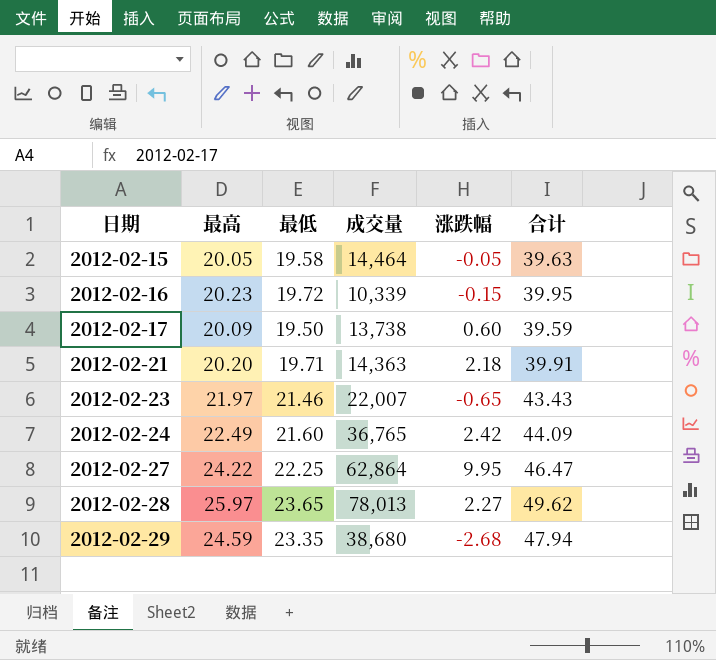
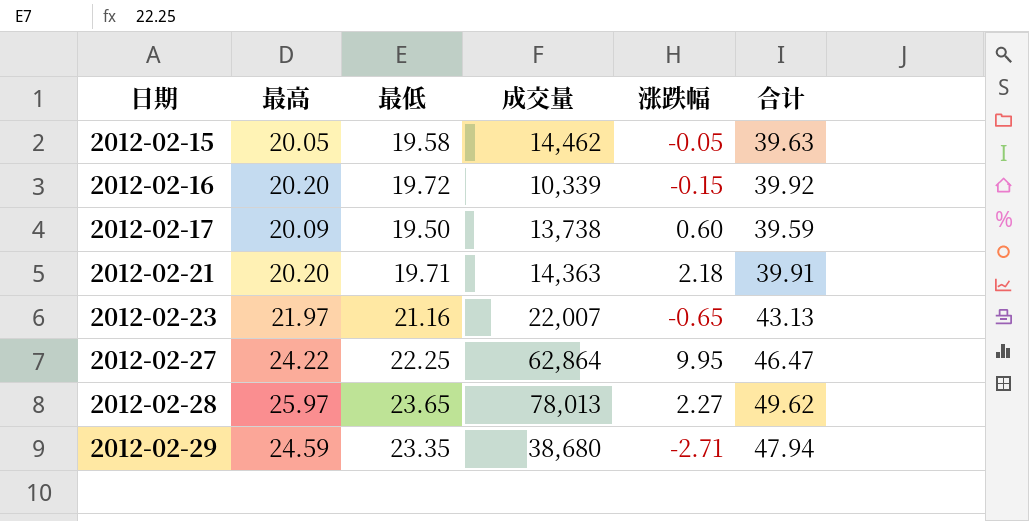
row 2012-02-24: 22.49 | 21.60 | 36,765 | 2.42 | 44.09 -> none
2012-02-15 | 成交量: 14,464 -> 14,462
2012-02-16 | 最高: 20.23 -> 20.20
2012-02-16 | 合计: 39.95 -> 39.92
2012-02-23 | 最低: 21.46 -> 21.16
2012-02-23 | 合计: 43.43 -> 43.13
2012-02-29 | 涨跌幅: -2.68 -> -2.71

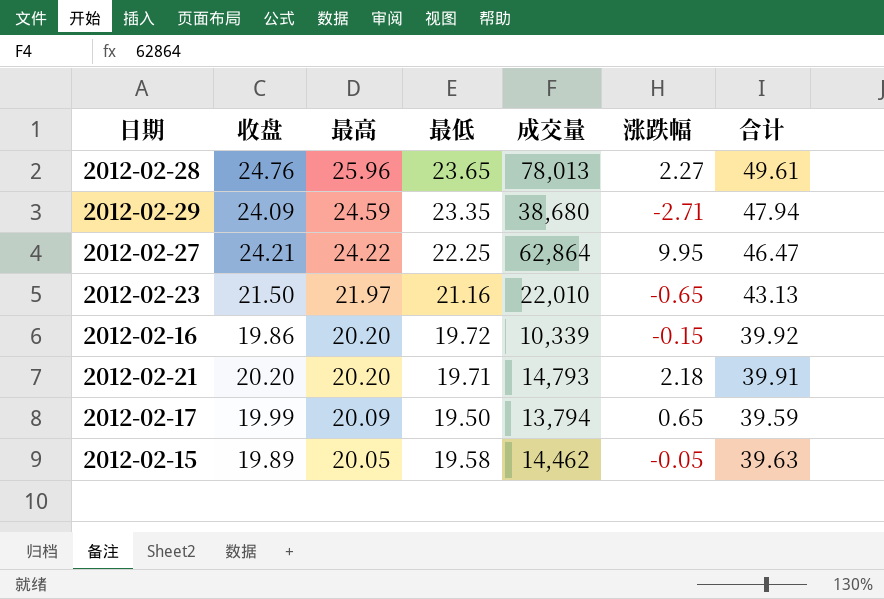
row order: 日期 ascending -> 最高 descending
column 收盘 | position: none -> 2
2012-02-28 | 最高: 25.97 -> 25.96
2012-02-28 | 合计: 49.62 -> 49.61
2012-02-23 | 成交量: 22,007 -> 22,010
2012-02-21 | 成交量: 14,363 -> 14,793
2012-02-17 | 成交量: 13,738 -> 13,794
2012-02-17 | 涨跌幅: 0.60 -> 0.65

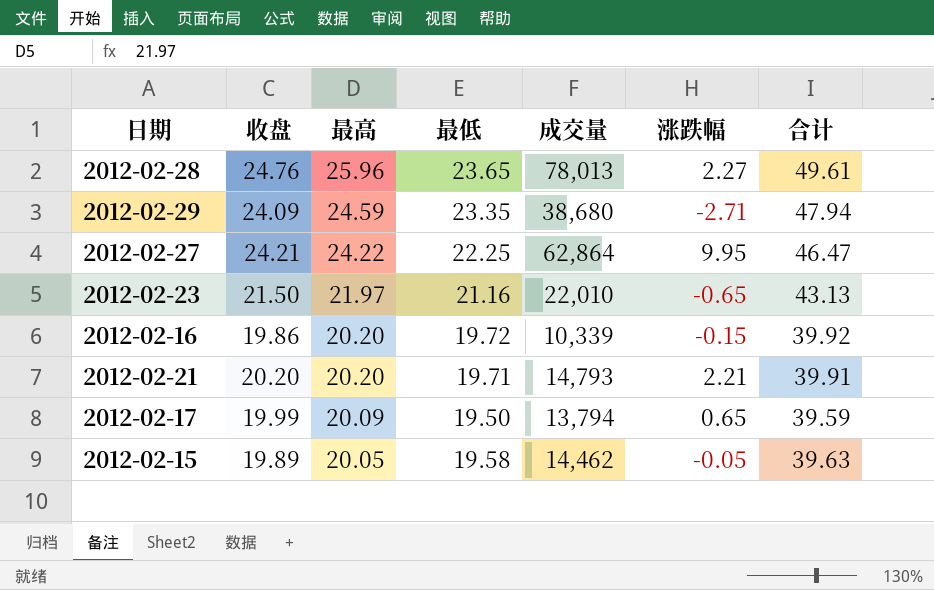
2012-02-21 | 涨跌幅: 2.18 -> 2.21

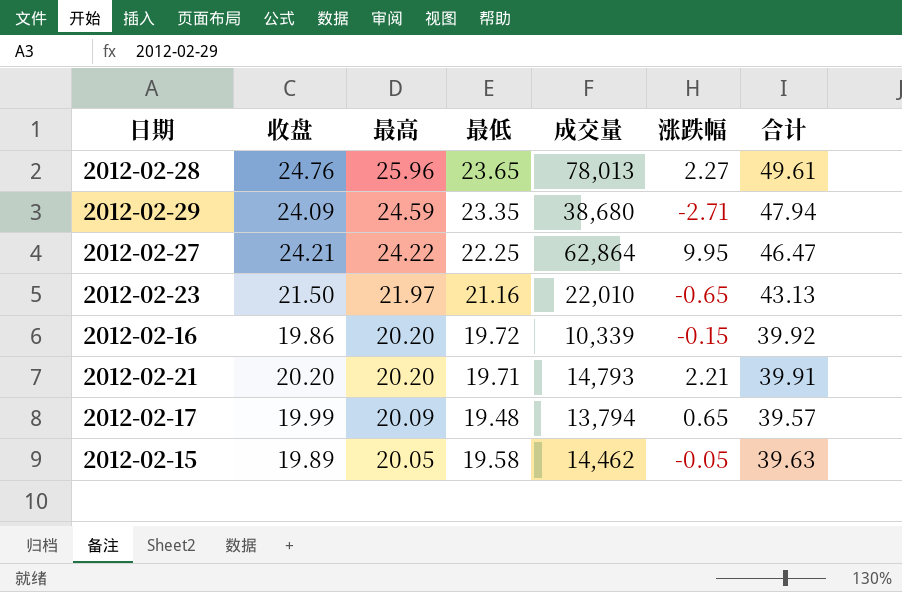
2012-02-17 | 最低: 19.50 -> 19.48
2012-02-17 | 合计: 39.59 -> 39.57

